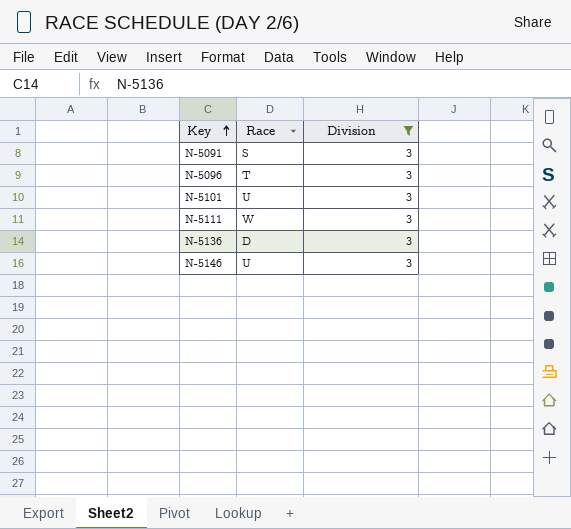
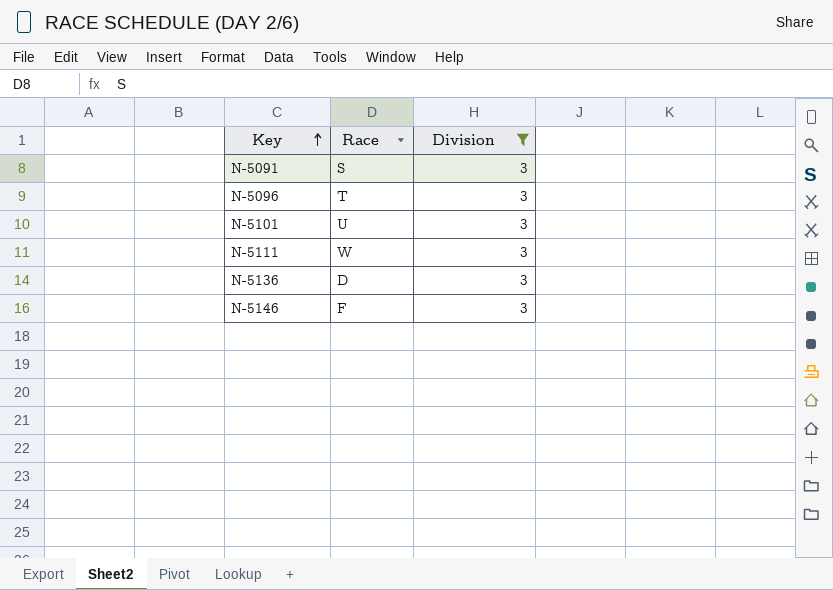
N-5146 | Race: U -> F

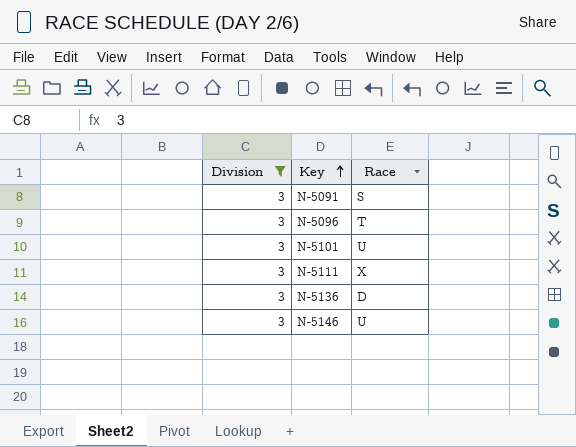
column Division | position: 3 -> 1
N-5111 | Race: W -> X
N-5146 | Race: F -> U

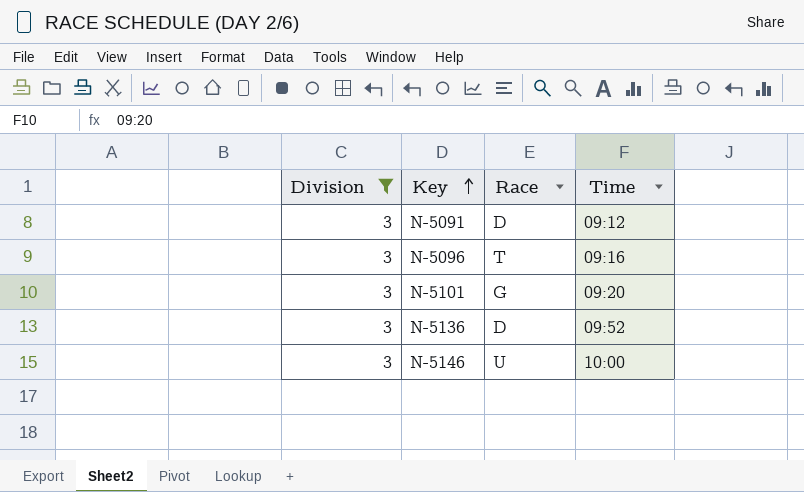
column Time | position: none -> 4
row N-5111: 3 | X -> none
N-5091 | Race: S -> D
N-5101 | Race: U -> G

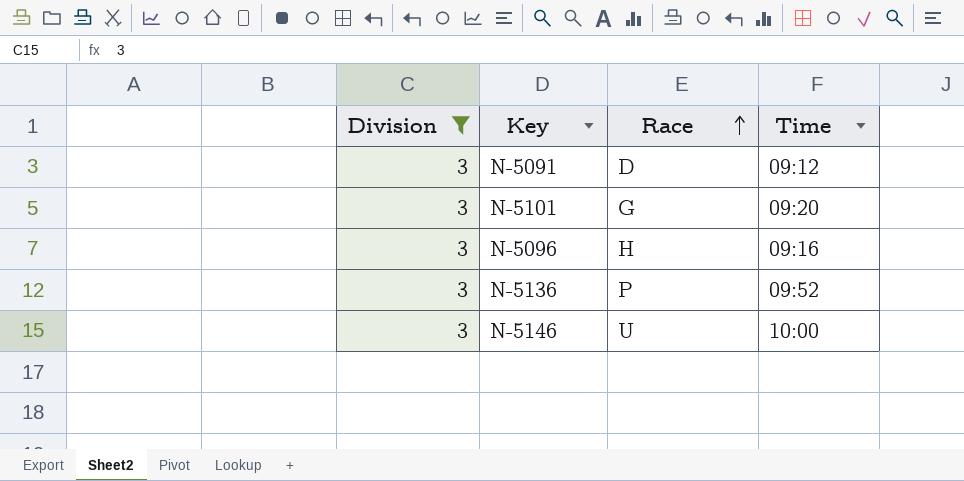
row order: Key ascending -> Race ascending
N-5096 | Race: T -> H
N-5136 | Race: D -> P

